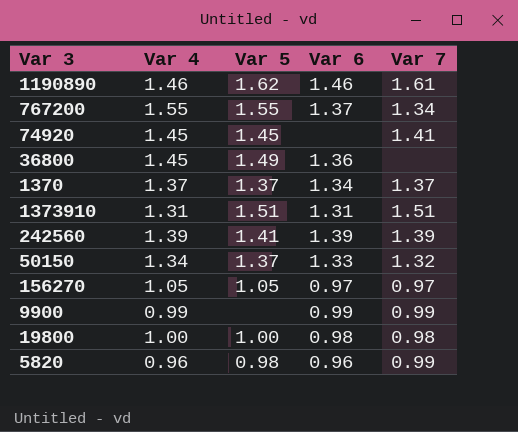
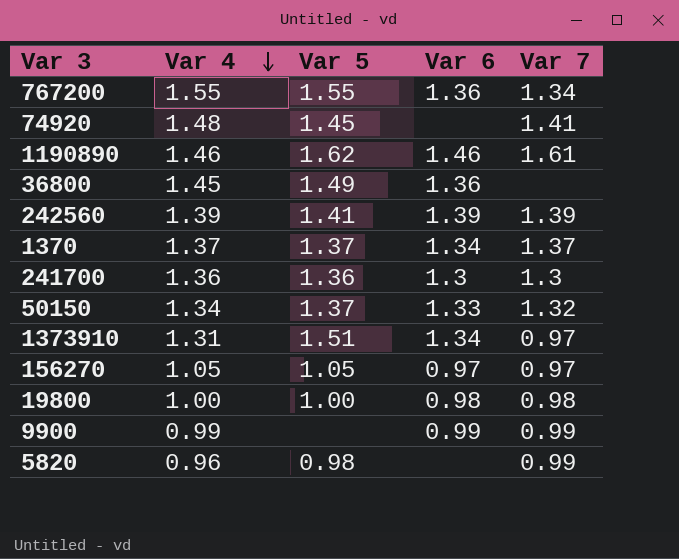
row order: none -> Var 4 descending
767200 | Var 6: 1.37 -> 1.36
74920 | Var 4: 1.45 -> 1.48
row 241700: none -> 1.36 | 1.36 | 1.3 | 1.3
1373910 | Var 6: 1.31 -> 1.34
1373910 | Var 7: 1.51 -> 0.97
5820 | Var 6: 0.96 -> none

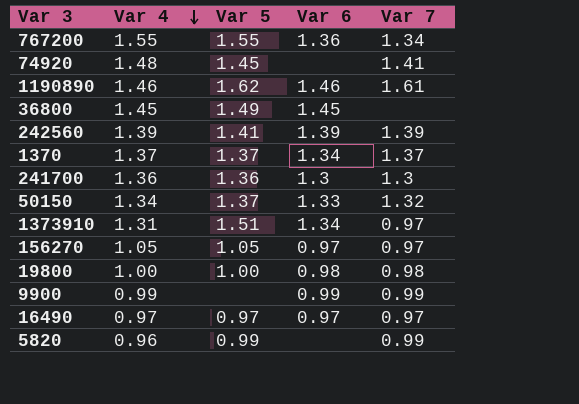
36800 | Var 6: 1.36 -> 1.45
row 16490: none -> 0.97 | 0.97 | 0.97 | 0.97
5820 | Var 5: 0.98 -> 0.99

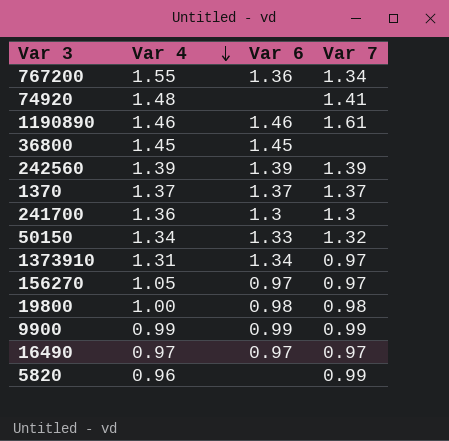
column Var 5 | position: 3 -> none
1370 | Var 6: 1.34 -> 1.37

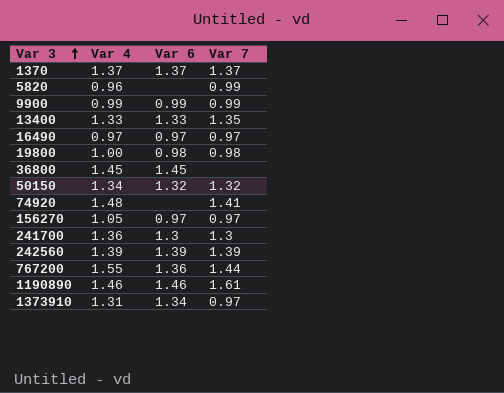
row order: Var 4 descending -> Var 3 ascending
row 13400: none -> 1.33 | 1.33 | 1.35
50150 | Var 6: 1.33 -> 1.32
767200 | Var 7: 1.34 -> 1.44

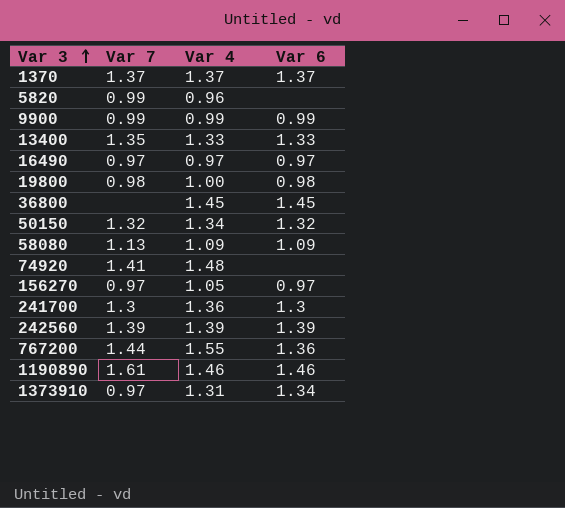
column Var 7 | position: 4 -> 2
row 58080: none -> 1.13 | 1.09 | 1.09

